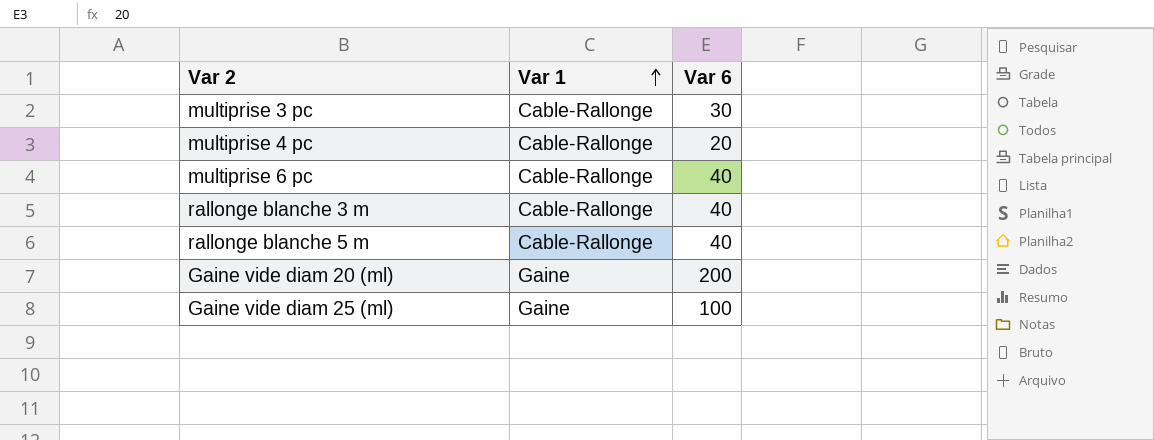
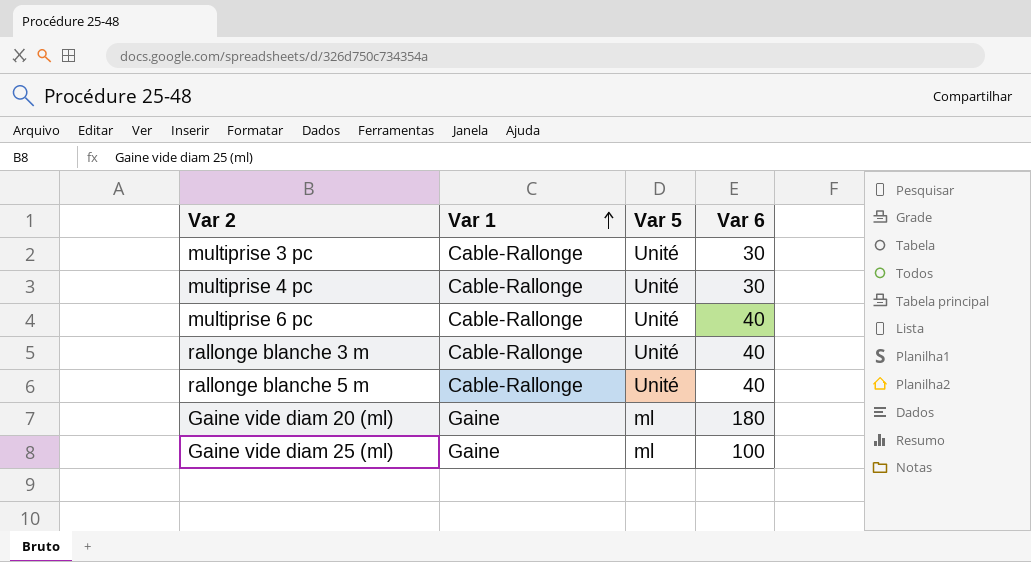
column Var 5 | position: none -> 3
multiprise 4 pc | Var 6: 20 -> 30
Gaine vide diam 20 (ml) | Var 6: 200 -> 180

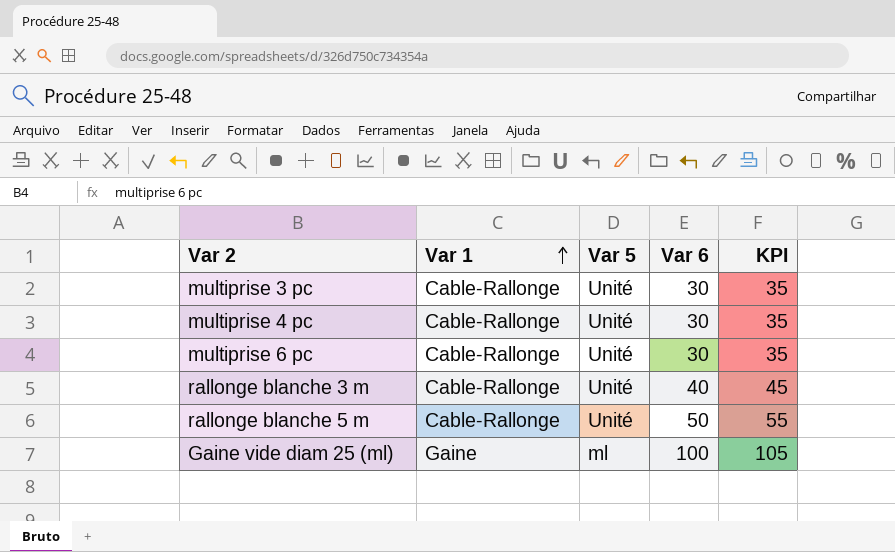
column KPI | formula: none -> [Var 6] + 5
row Gaine vide diam 20 (ml): Gaine | ml | 180 -> none
multiprise 6 pc | Var 6: 40 -> 30
rallonge blanche 5 m | Var 6: 40 -> 50

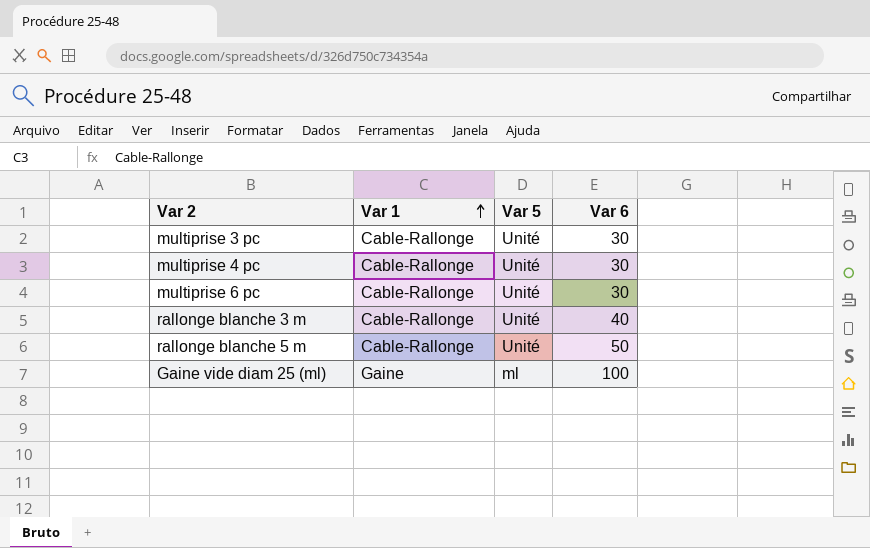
column KPI | formula: [Var 6] + 5 -> none

